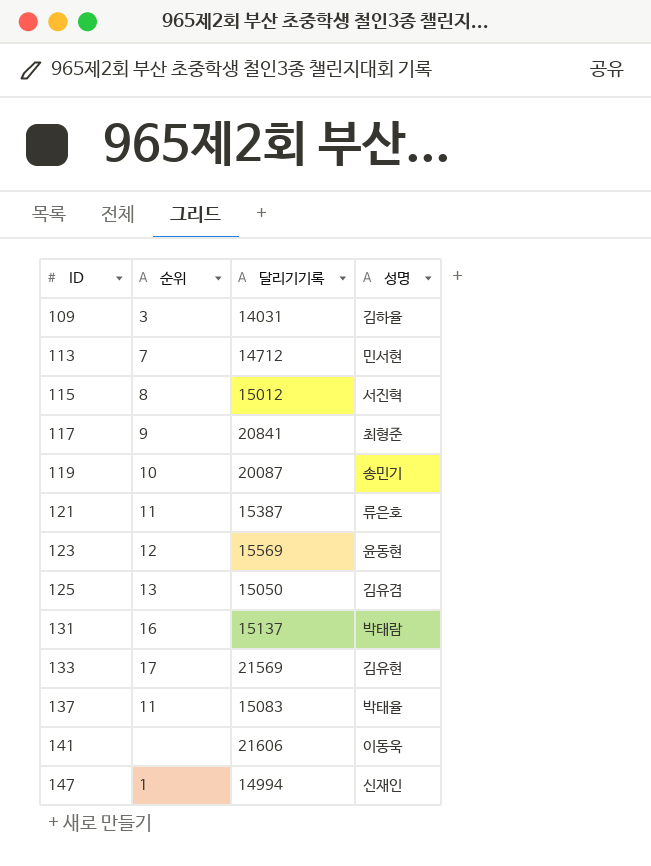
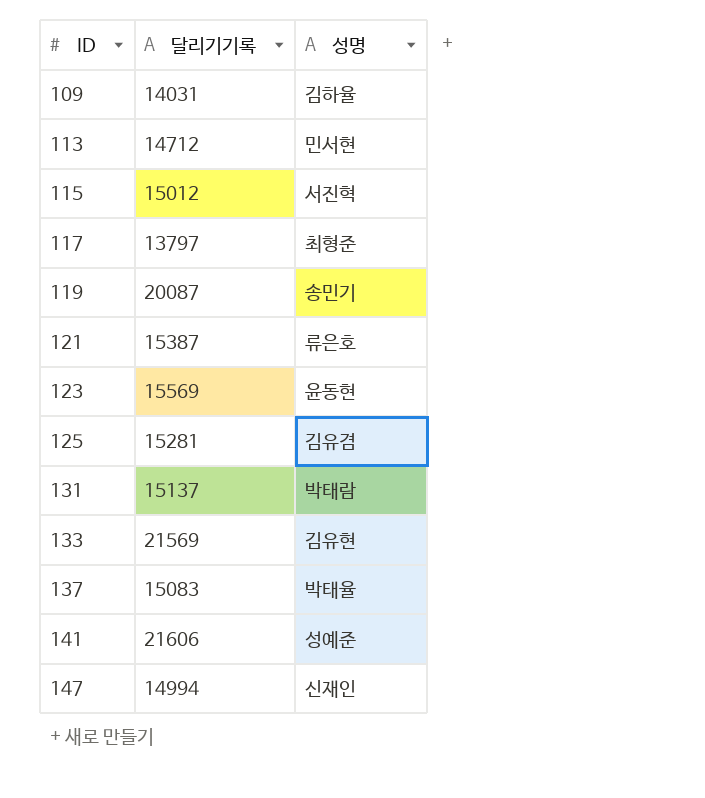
column 순위 | position: 2 -> none
117 | 달리기기록: 20841 -> 13797
125 | 달리기기록: 15050 -> 15281
141 | 성명: 이동욱 -> 성예준

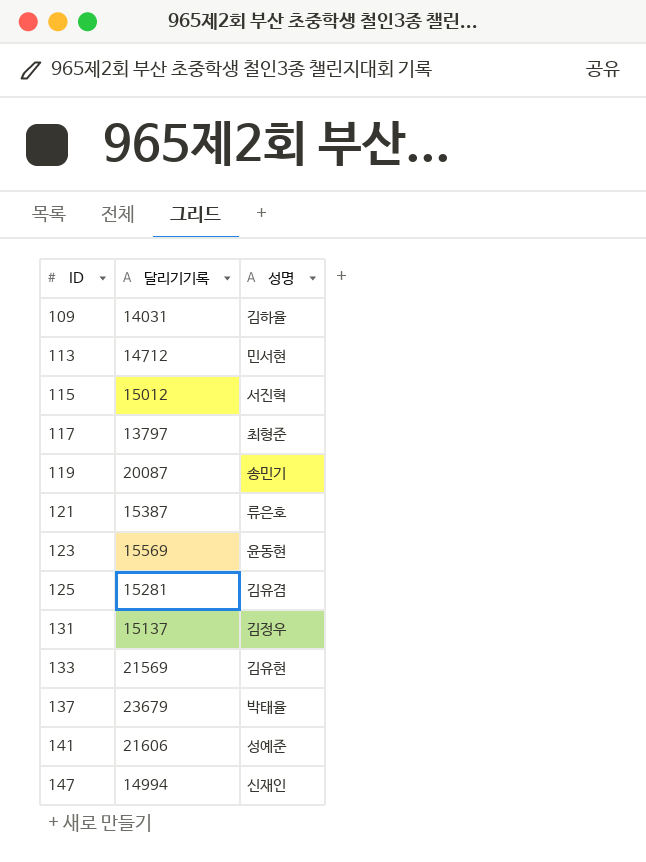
131 | 성명: 박태람 -> 김정우
137 | 달리기기록: 15083 -> 23679

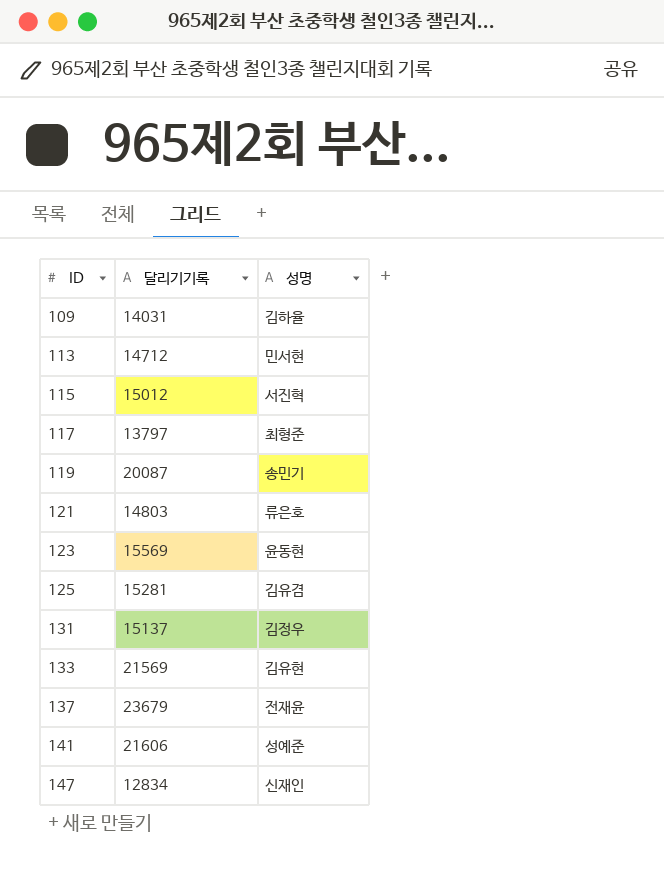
121 | 달리기기록: 15387 -> 14803
137 | 성명: 박태율 -> 전재윤
147 | 달리기기록: 14994 -> 12834

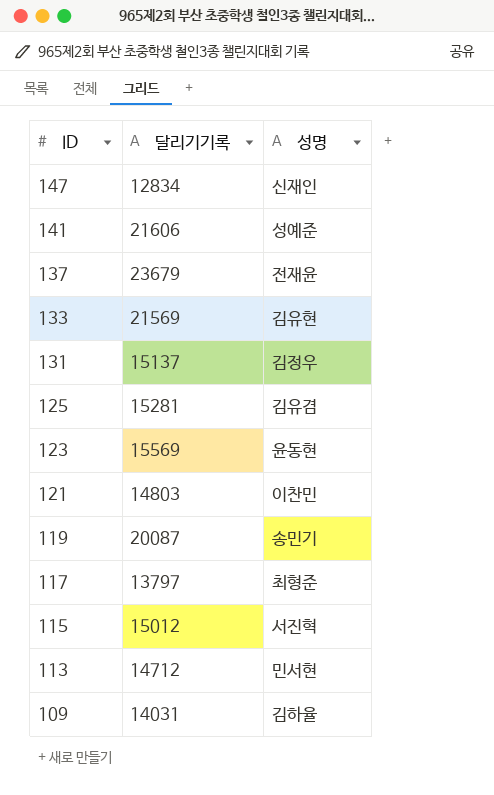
row order: ID ascending -> ID descending
121 | 성명: 류은호 -> 이찬민

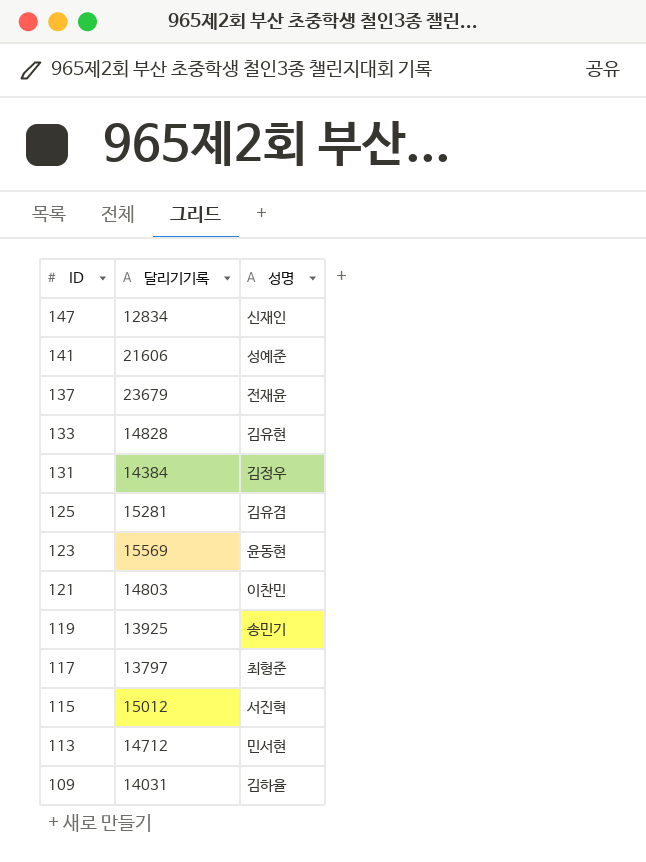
133 | 달리기기록: 21569 -> 14828
131 | 달리기기록: 15137 -> 14384
119 | 달리기기록: 20087 -> 13925

